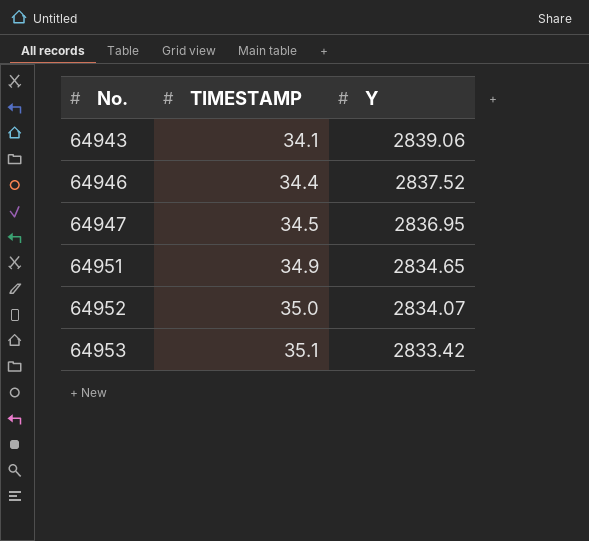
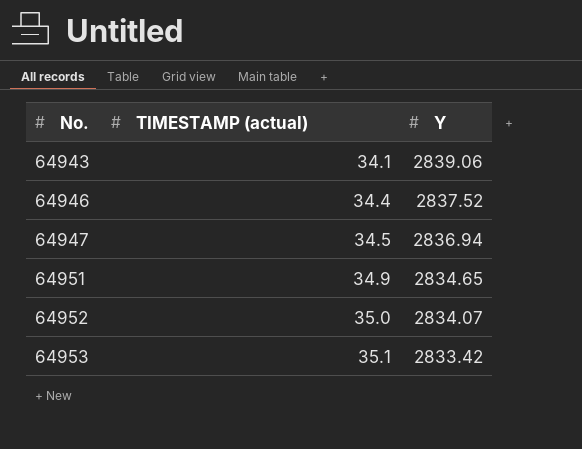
column name: TIMESTAMP -> TIMESTAMP (actual)
64947 | Y: 2836.95 -> 2836.94

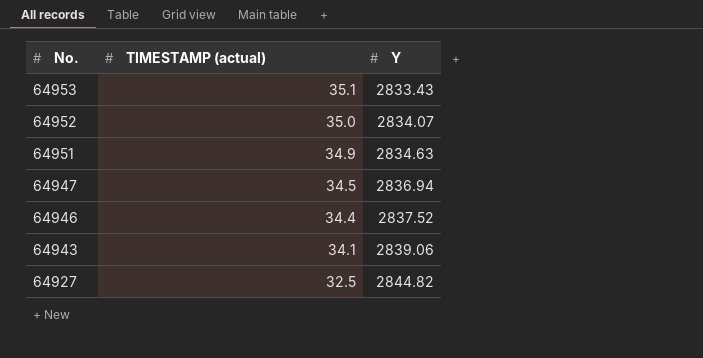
row order: No. ascending -> No. descending
64953 | Y: 2833.42 -> 2833.43
64951 | Y: 2834.65 -> 2834.63
row 64927: none -> 32.5 | 2844.82

